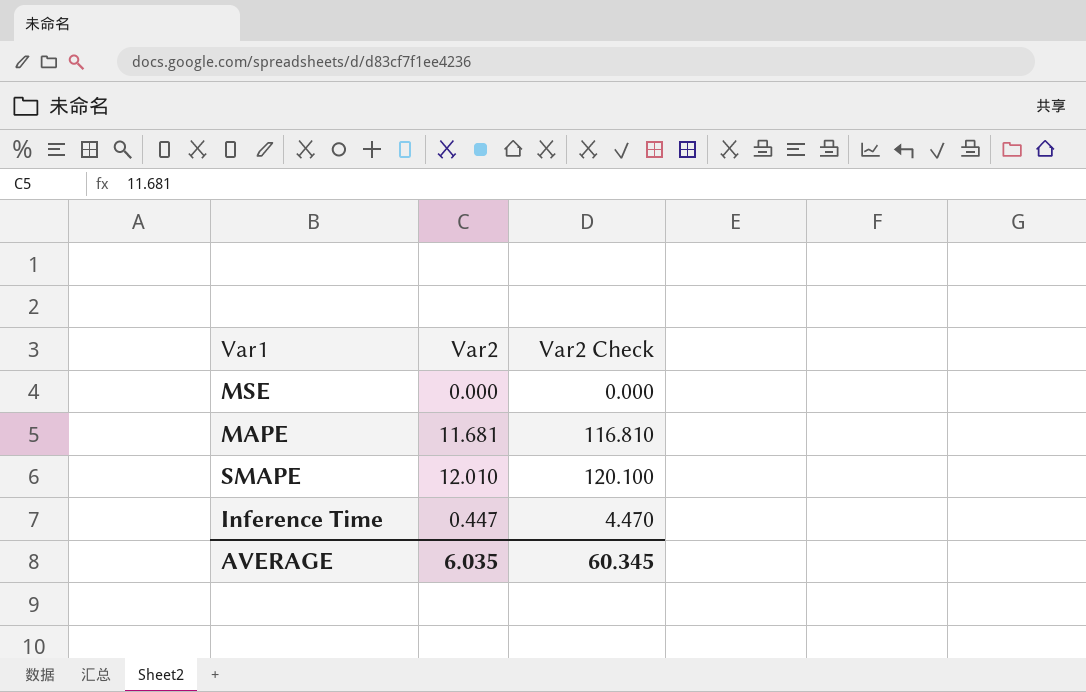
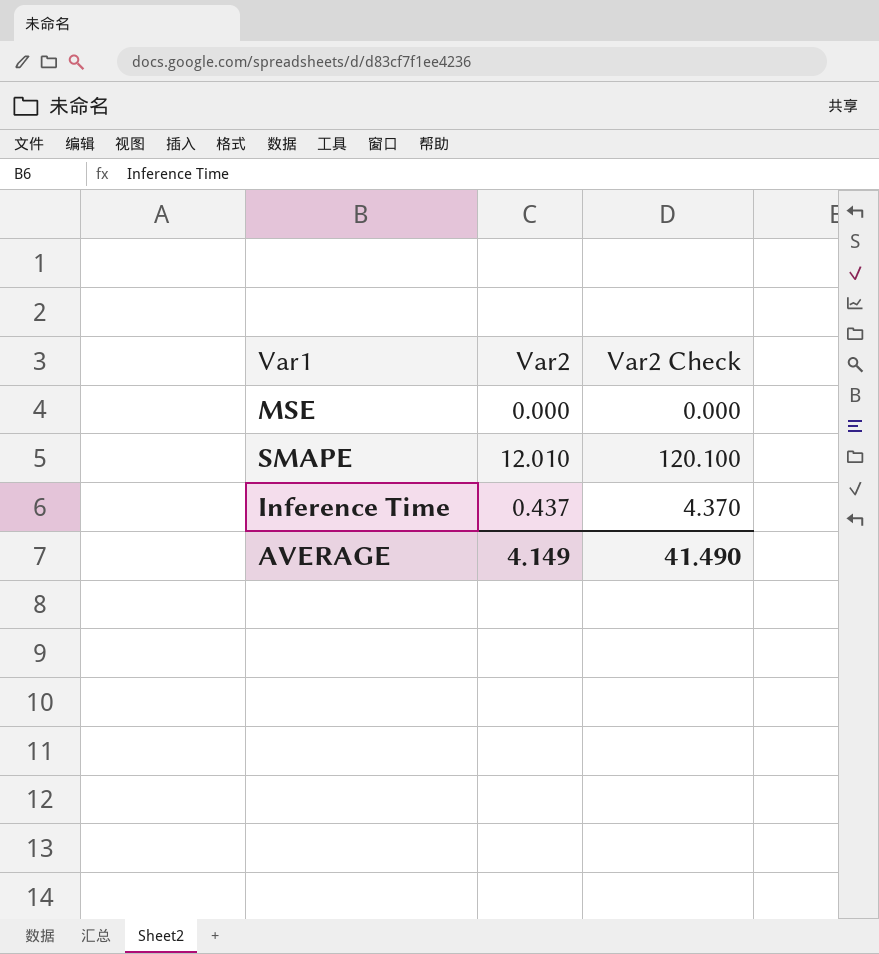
row MAPE: 11.681 | 116.810 -> none
Inference Time | Var2: 0.447 -> 0.437
Inference Time | Var2 Check: 4.470 -> 4.370
AVERAGE | Var2: 6.035 -> 4.149
AVERAGE | Var2 Check: 60.345 -> 41.490

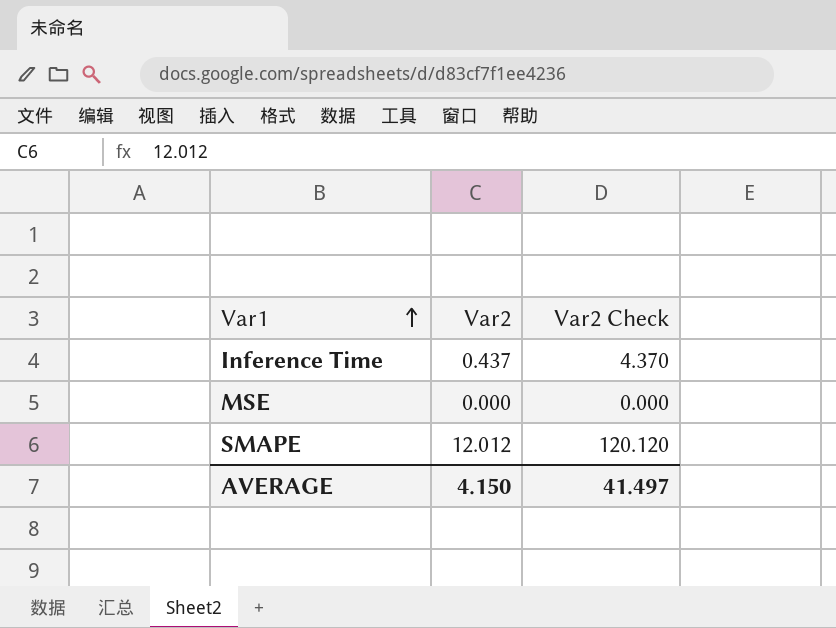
row order: none -> Var1 ascending
SMAPE | Var2: 12.010 -> 12.012
SMAPE | Var2 Check: 120.100 -> 120.120
AVERAGE | Var2: 4.149 -> 4.150
AVERAGE | Var2 Check: 41.490 -> 41.497

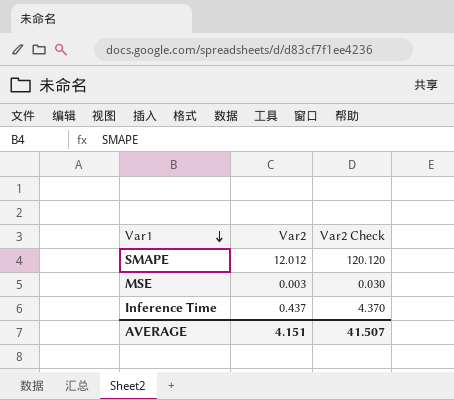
row order: Var1 ascending -> Var1 descending
MSE | Var2: 0.000 -> 0.003
MSE | Var2 Check: 0.000 -> 0.030
AVERAGE | Var2: 4.150 -> 4.151
AVERAGE | Var2 Check: 41.497 -> 41.507

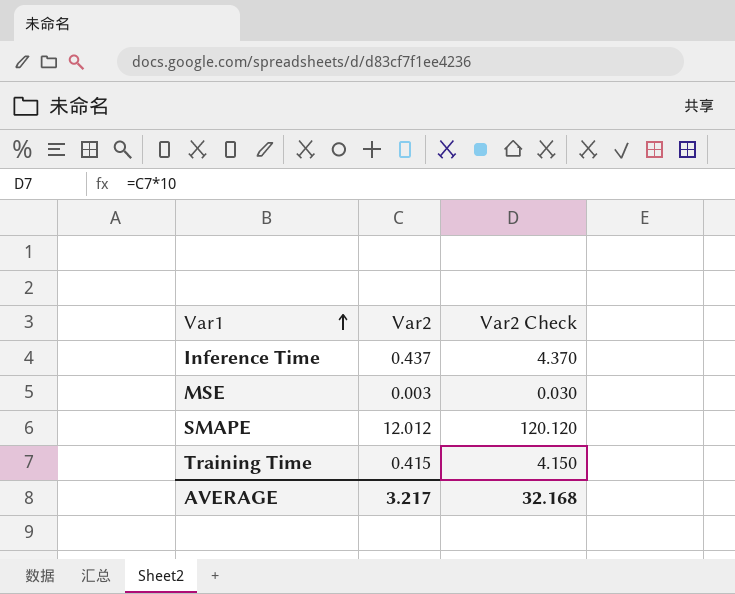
row order: Var1 descending -> Var1 ascending
row Training Time: none -> 0.415 | 4.150
AVERAGE | Var2: 4.151 -> 3.217
AVERAGE | Var2 Check: 41.507 -> 32.168

